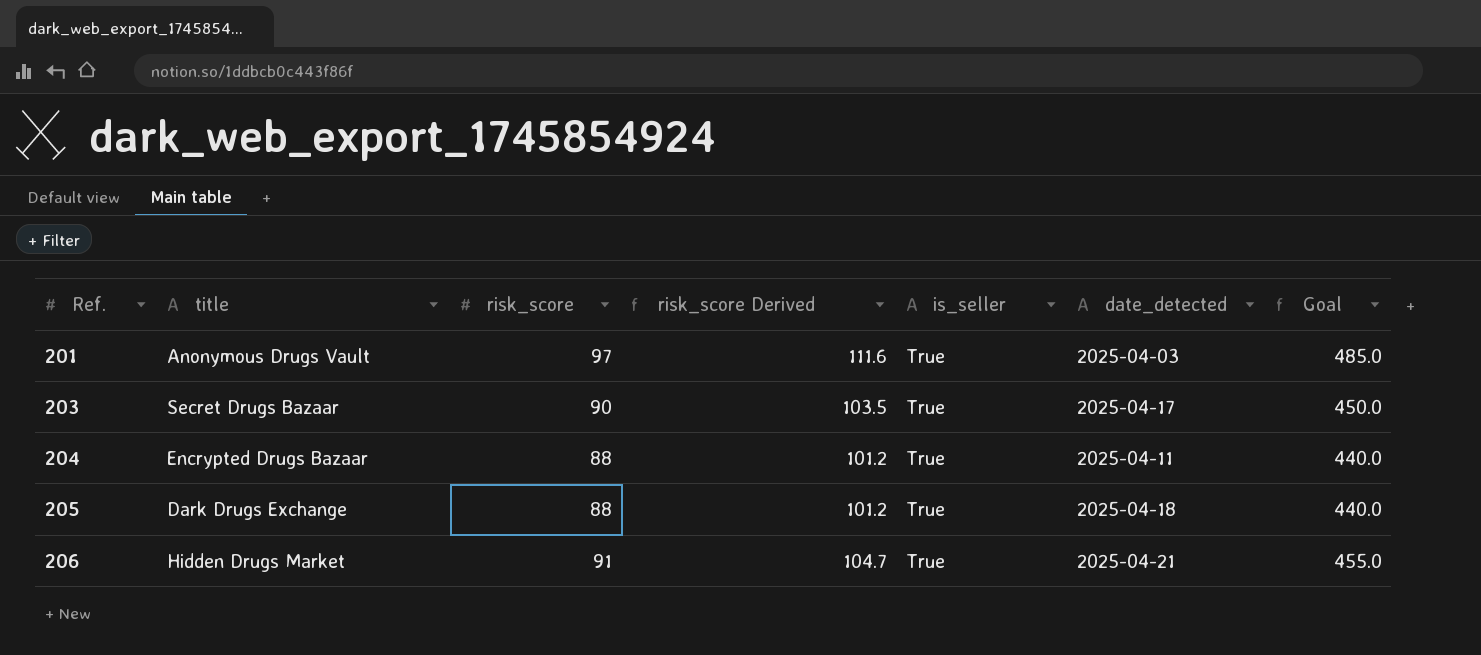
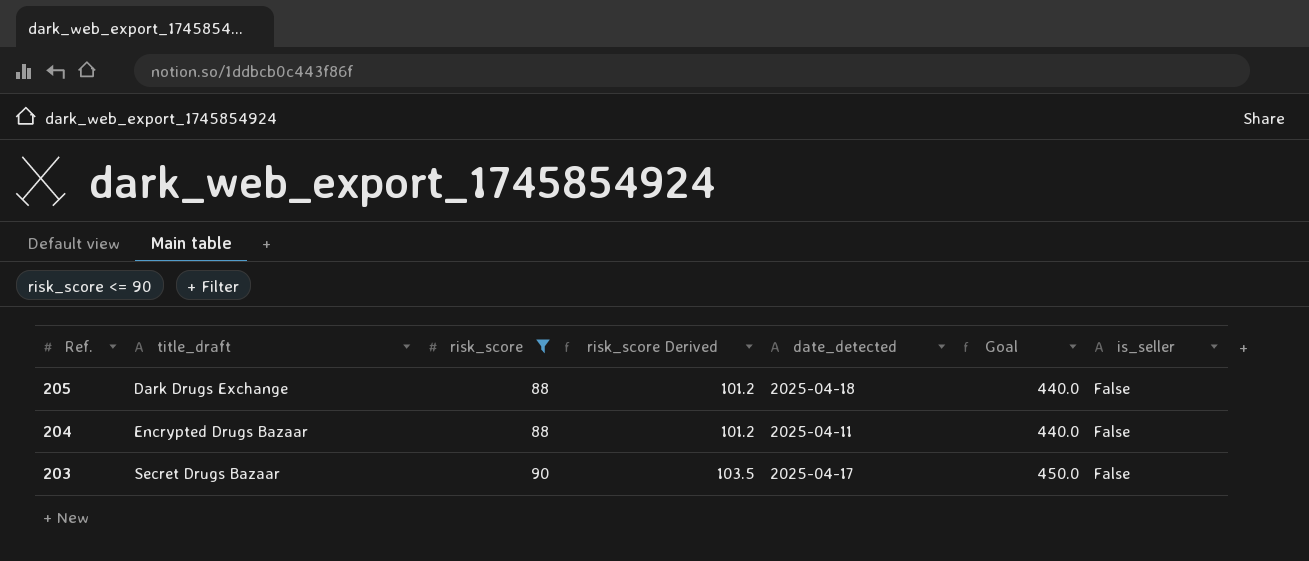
filter: none -> risk_score <= 90
row order: Ref. ascending -> Ref. descending
column name: title -> title_draft
column is_seller | position: 5 -> 7
205 | is_seller: True -> False
204 | is_seller: True -> False
203 | is_seller: True -> False

